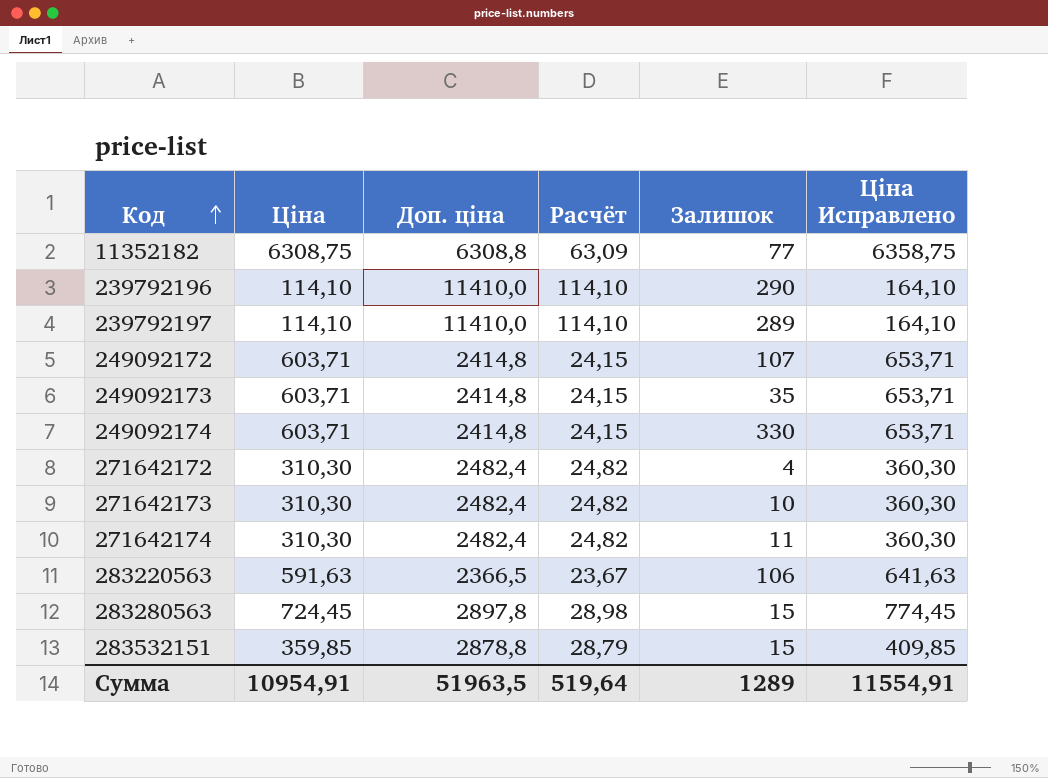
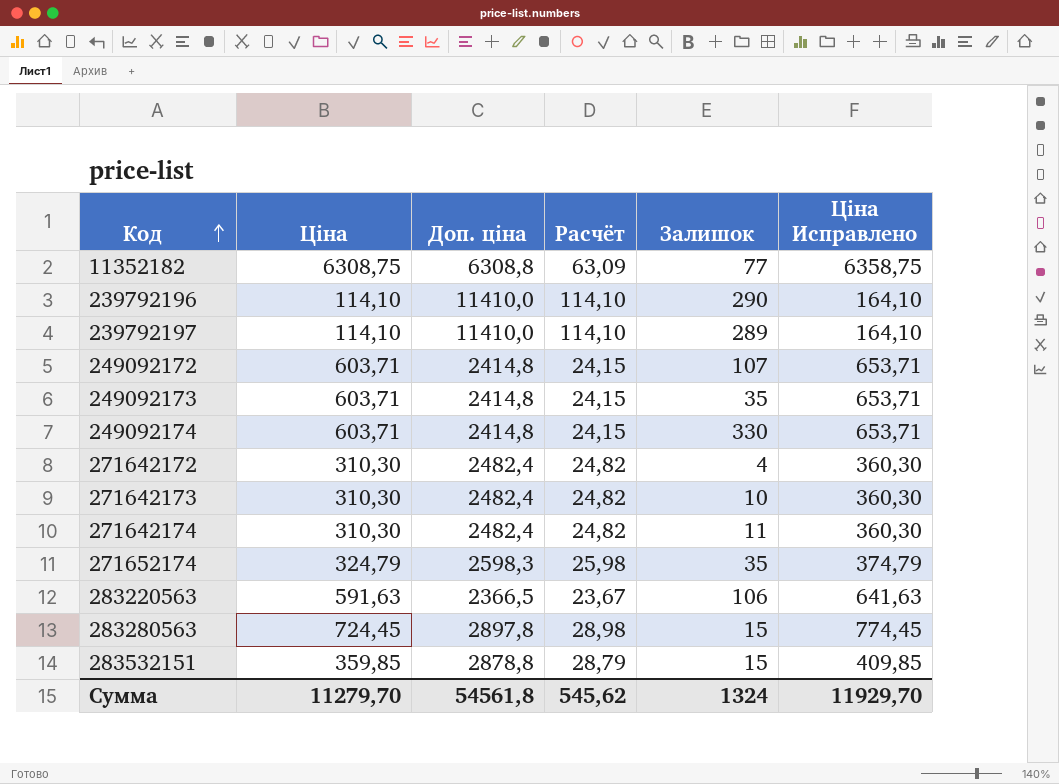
row 271652174: none -> 324,79 | 2598,3 | 25,98 | 35 | 374,79
Сумма | Ціна: 10954,91 -> 11279,70
Сумма | Доп. ціна: 51963,5 -> 54561,8
Сумма | Расчёт: 519,64 -> 545,62
Сумма | Залишок: 1289 -> 1324
Сумма | Ціна Исправлено: 11554,91 -> 11929,70

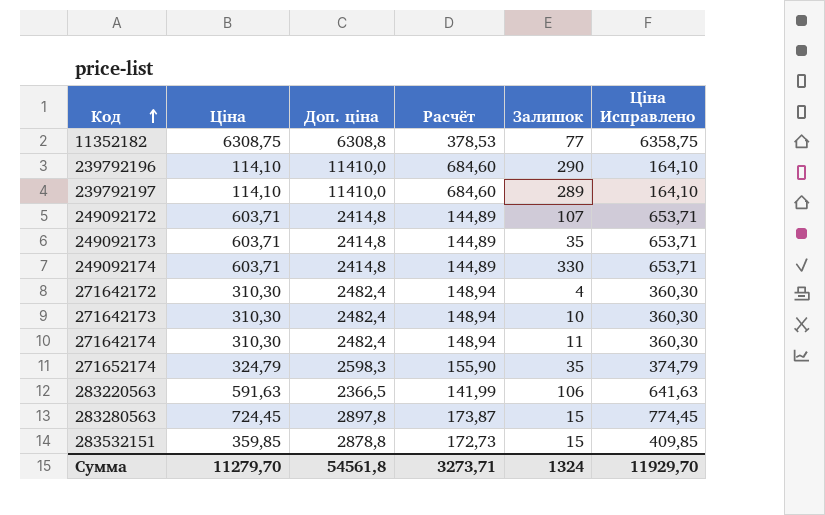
column Расчёт | formula: [Доп. ціна] * 0,01 -> [Доп. ціна] * 0,06
Сумма | Расчёт: 545,62 -> 3273,71

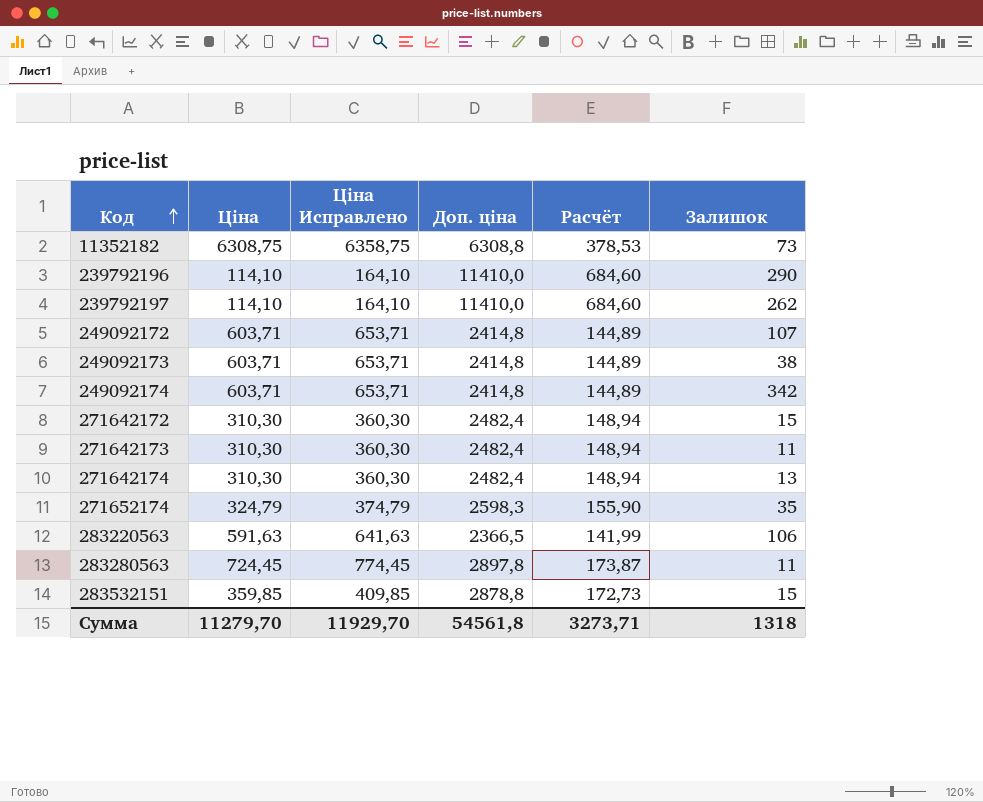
column Ціна Исправлено | position: 6 -> 3
11352182 | Залишок: 77 -> 73
239792197 | Залишок: 289 -> 262
249092173 | Залишок: 35 -> 38
249092174 | Залишок: 330 -> 342
271642172 | Залишок: 4 -> 15
271642173 | Залишок: 10 -> 11
271642174 | Залишок: 11 -> 13
283280563 | Залишок: 15 -> 11
Сумма | Залишок: 1324 -> 1318

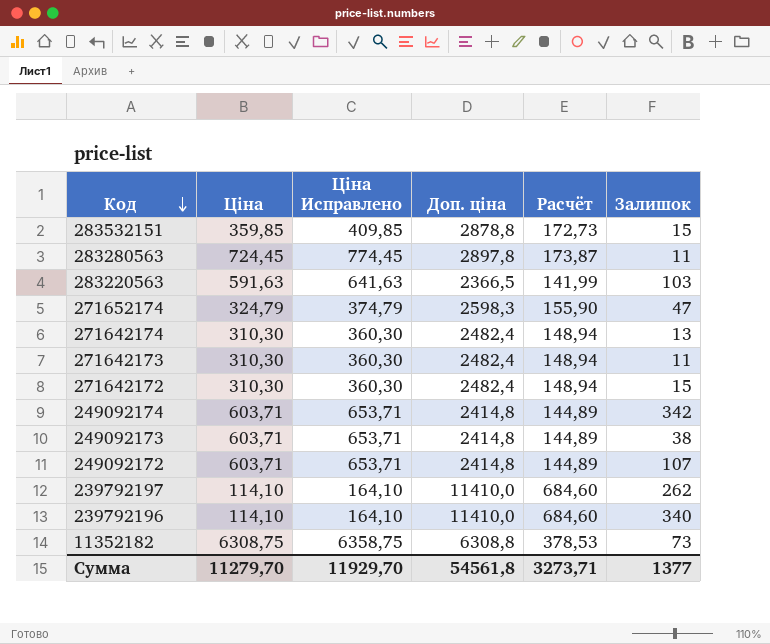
row order: Код ascending -> Код descending
283220563 | Залишок: 106 -> 103
271652174 | Залишок: 35 -> 47
239792196 | Залишок: 290 -> 340
Сумма | Залишок: 1318 -> 1377

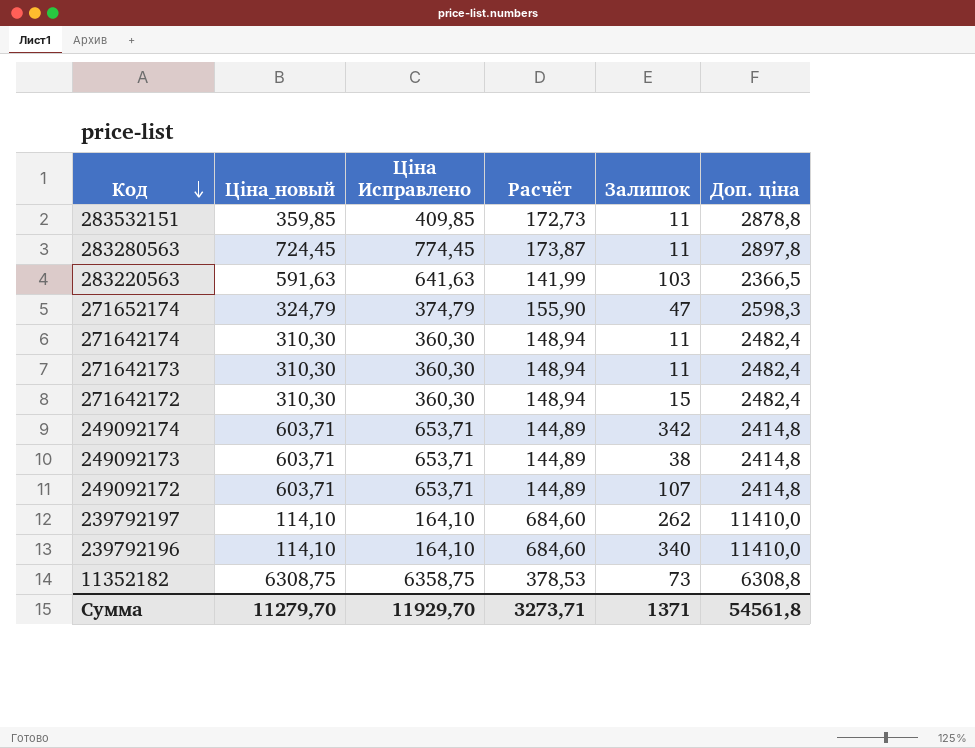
column name: Ціна -> Ціна_новый
column Доп. ціна | position: 4 -> 6
283532151 | Залишок: 15 -> 11
271642174 | Залишок: 13 -> 11
Сумма | Залишок: 1377 -> 1371

